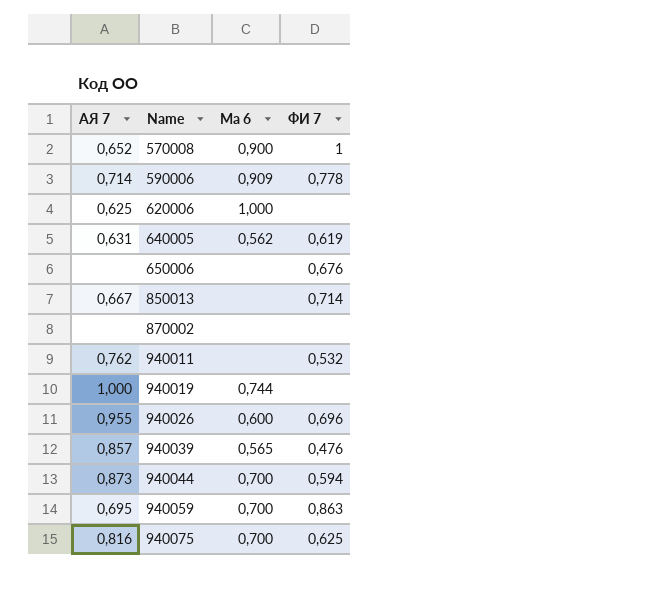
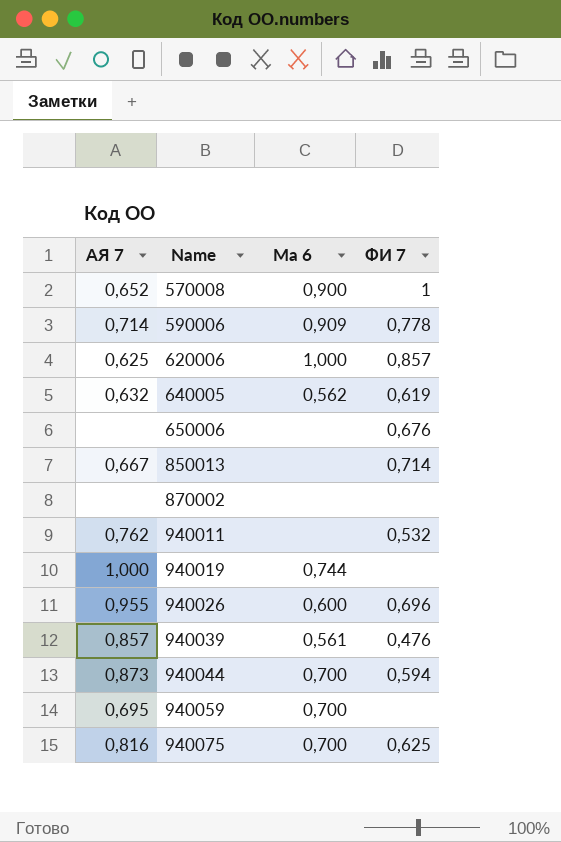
620006 | ФИ 7: none -> 0,857
640005 | АЯ 7: 0,631 -> 0,632
940039 | Ма 6: 0,565 -> 0,561
940059 | ФИ 7: 0,863 -> none

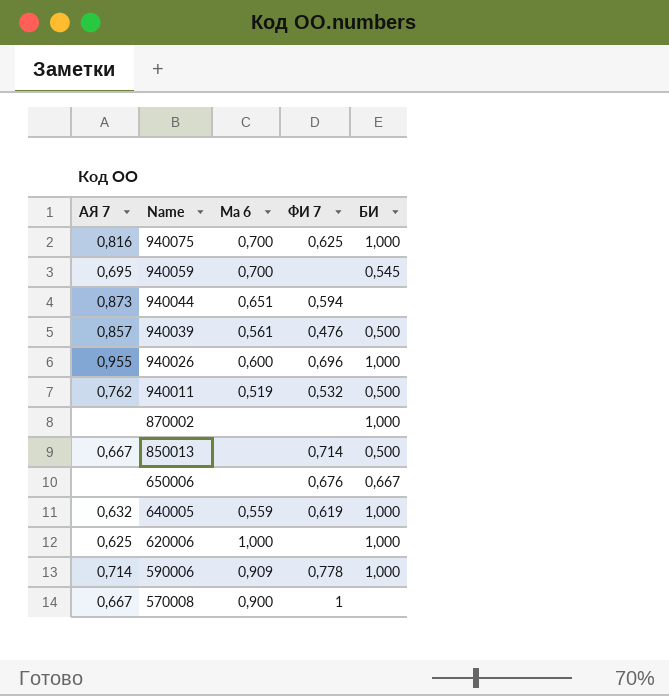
row order: Name ascending -> Name descending
column БИ | position: none -> 5
row 940019: 1,000 | 0,744 | none -> none
940044 | Ма 6: 0,700 -> 0,651
940011 | Ма 6: none -> 0,519
640005 | Ма 6: 0,562 -> 0,559
620006 | ФИ 7: 0,857 -> none
570008 | АЯ 7: 0,652 -> 0,667

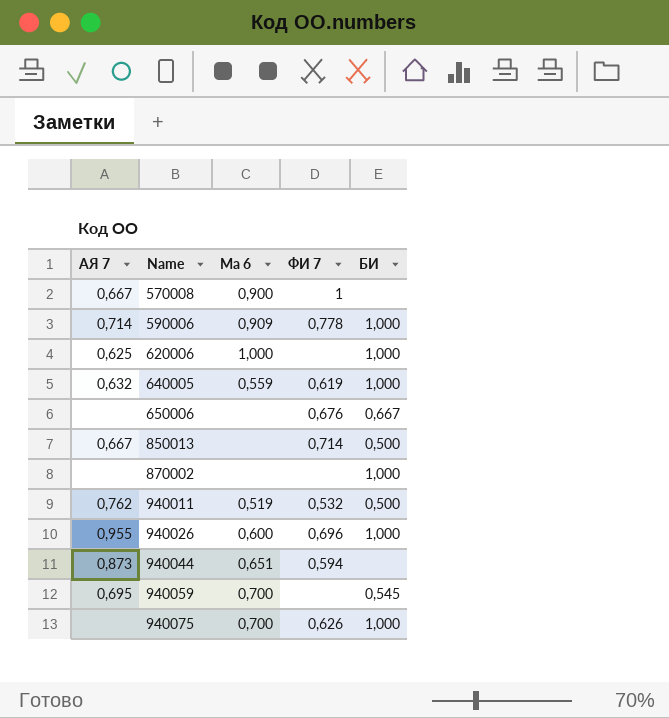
row order: Name descending -> Name ascending
row 940039: 0,857 | 0,561 | 0,476 | 0,500 -> none
940075 | АЯ 7: 0,816 -> none
940075 | ФИ 7: 0,625 -> 0,626

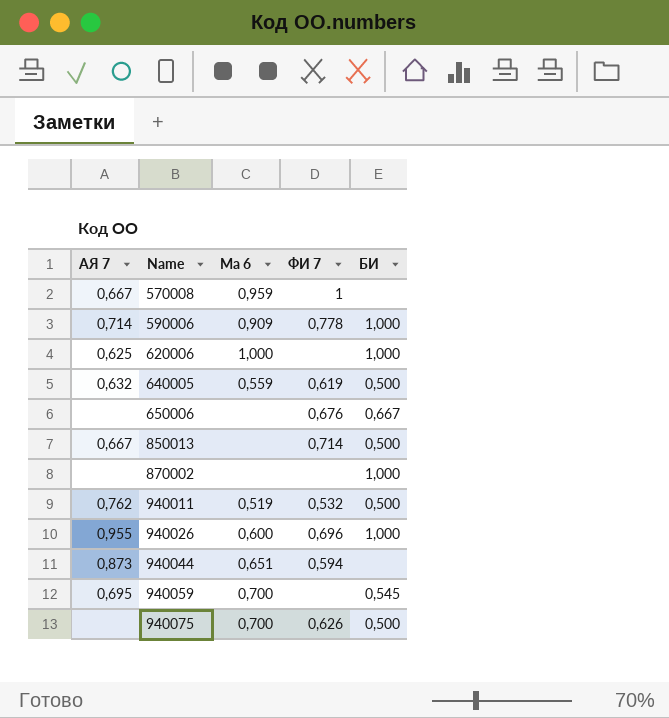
570008 | Ма 6: 0,900 -> 0,959
640005 | БИ: 1,000 -> 0,500
940075 | БИ: 1,000 -> 0,500

